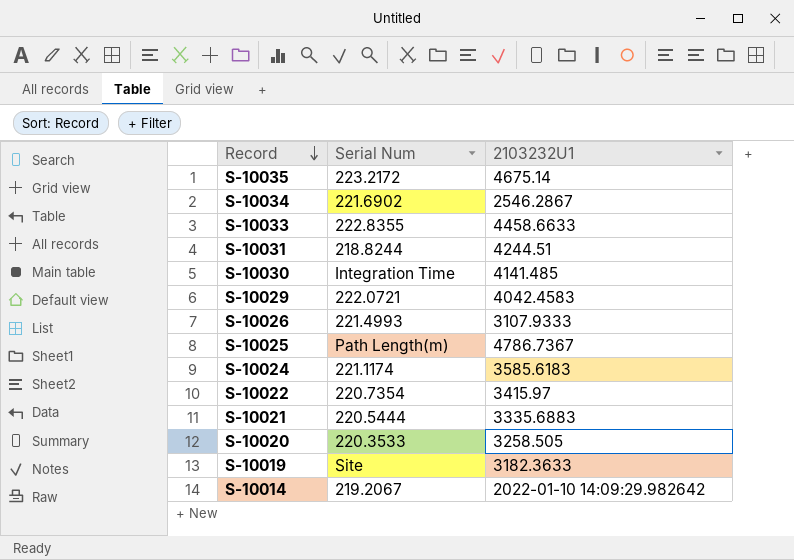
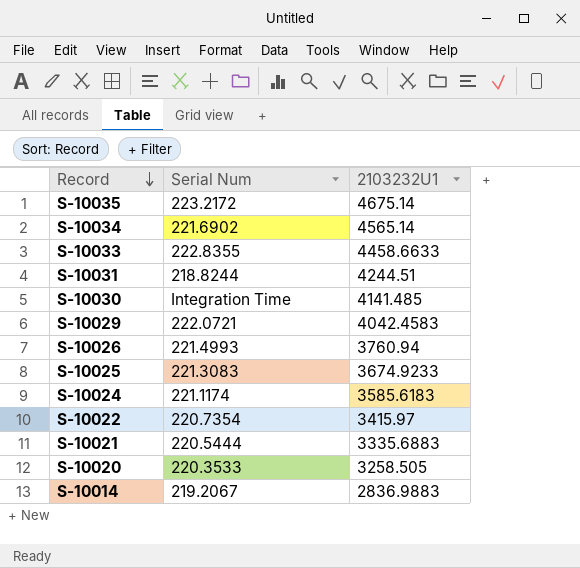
row S-10019: Site | 3182.3633 -> none
S-10034 | 2103232U1: 2546.2867 -> 4565.14
S-10026 | 2103232U1: 3107.9333 -> 3760.94
S-10025 | Serial Num: Path Length(m) -> 221.3083
S-10025 | 2103232U1: 4786.7367 -> 3674.9233
S-10014 | 2103232U1: 2022-01-10 14:09:29.982642 -> 2836.9883

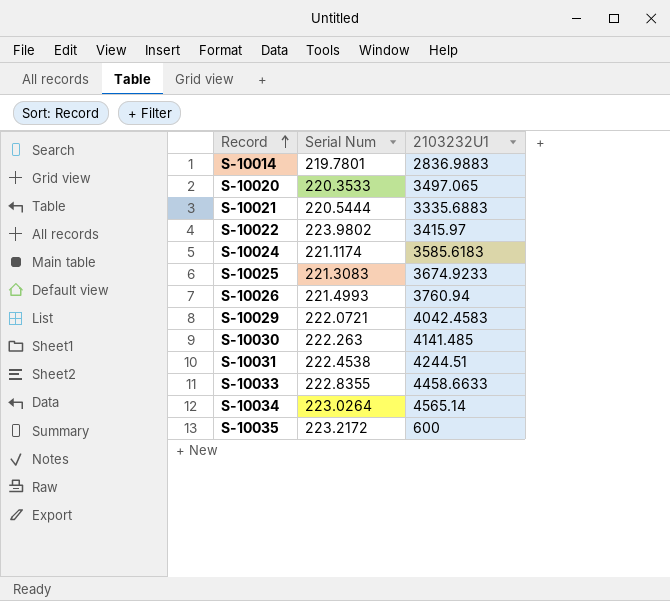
row order: Record descending -> Record ascending
S-10014 | Serial Num: 219.2067 -> 219.7801
S-10020 | 2103232U1: 3258.505 -> 3497.065
S-10022 | Serial Num: 220.7354 -> 223.9802
S-10030 | Serial Num: Integration Time -> 222.263
S-10031 | Serial Num: 218.8244 -> 222.4538
S-10034 | Serial Num: 221.6902 -> 223.0264
S-10035 | 2103232U1: 4675.14 -> 600

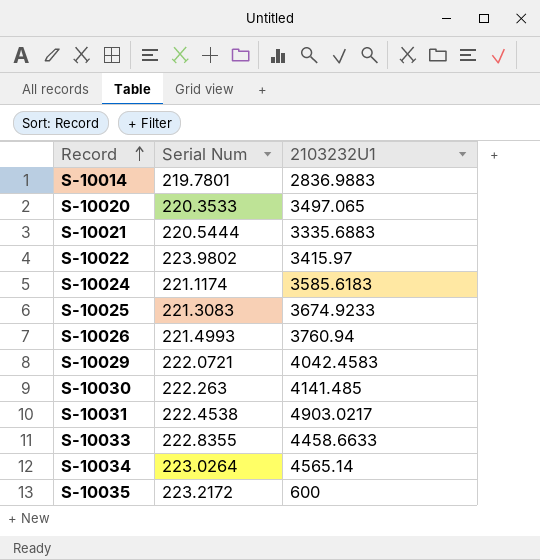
S-10031 | 2103232U1: 4244.51 -> 4903.0217

